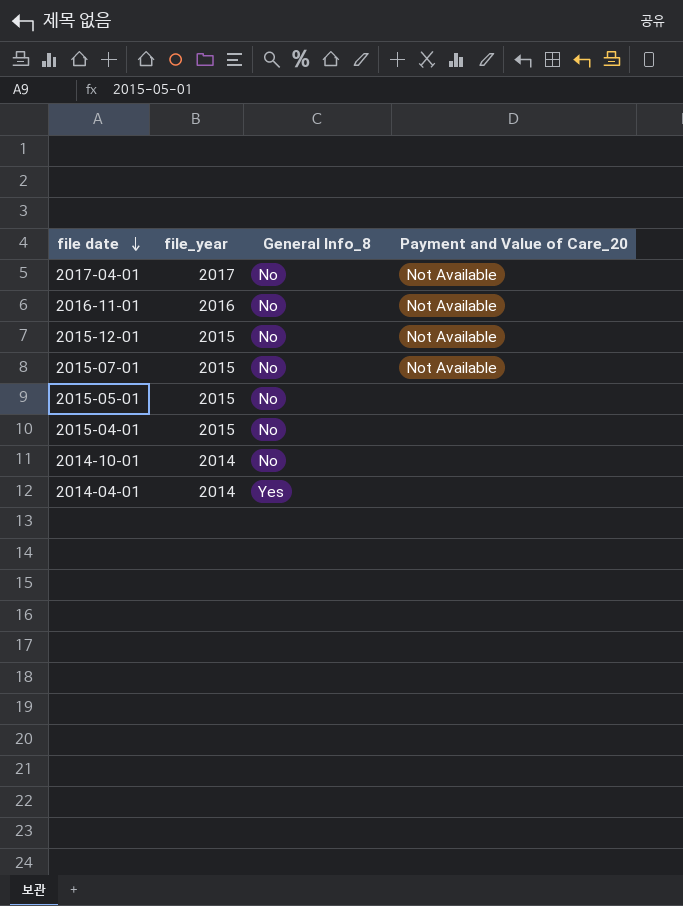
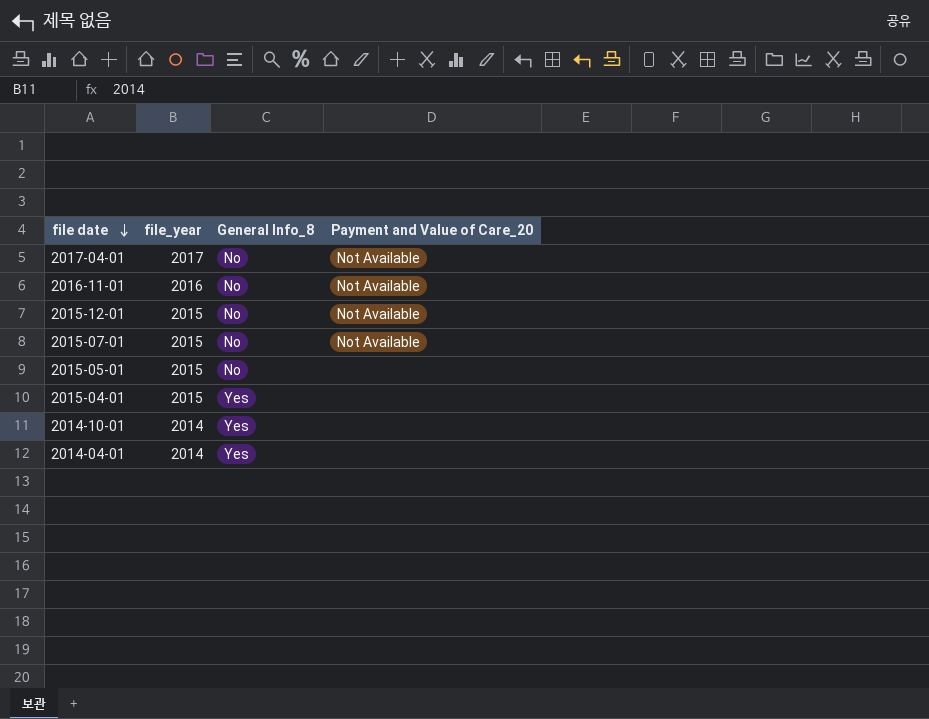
2015-04-01 | General Info_8: No -> Yes
2014-10-01 | General Info_8: No -> Yes

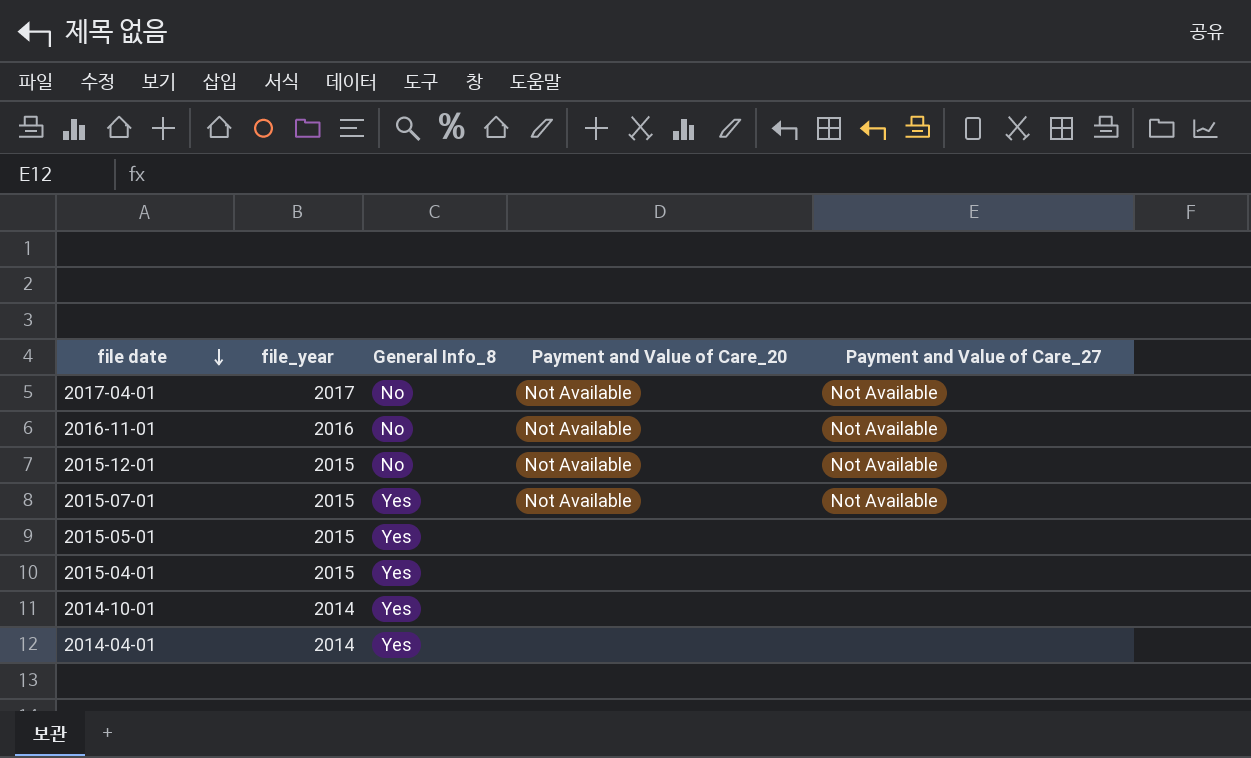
column Payment and Value of Care_27 | position: none -> 5
2015-07-01 | General Info_8: No -> Yes
2015-05-01 | General Info_8: No -> Yes

